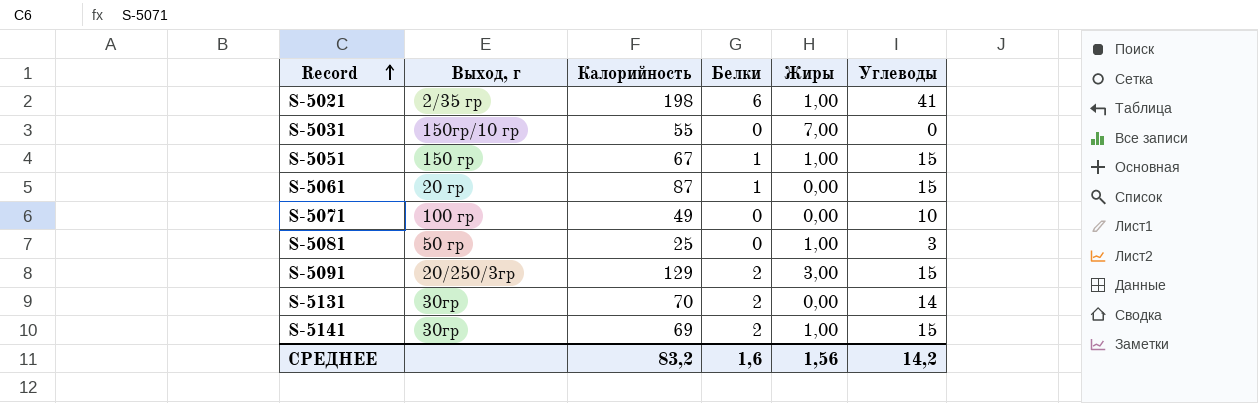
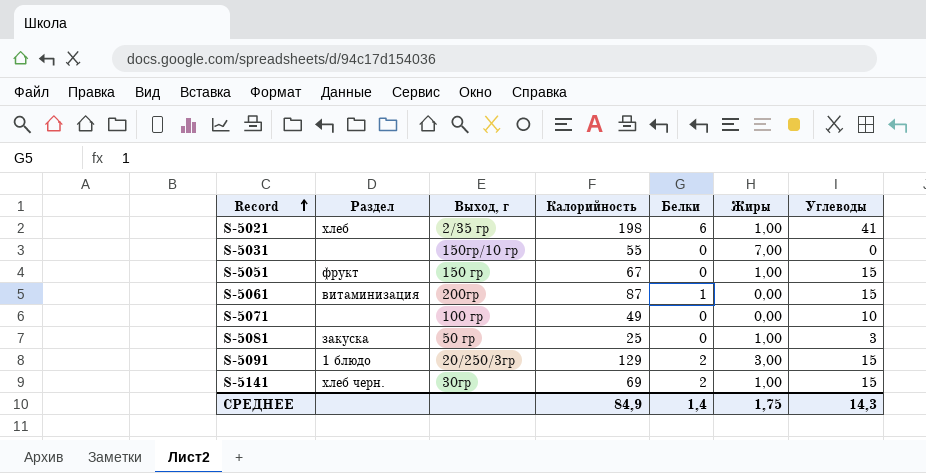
column Раздел | position: none -> 2
row S-5131: 30гр | 70 | 2 | 0,00 | 14 -> none
S-5051 | Белки: 1 -> 0
S-5061 | Выход, г: 20 гр -> 200гр
СРЕДНЕЕ | Калорийность: 83,2 -> 84,9
СРЕДНЕЕ | Белки: 1,6 -> 1,4
СРЕДНЕЕ | Жиры: 1,56 -> 1,75
СРЕДНЕЕ | Углеводы: 14,2 -> 14,3

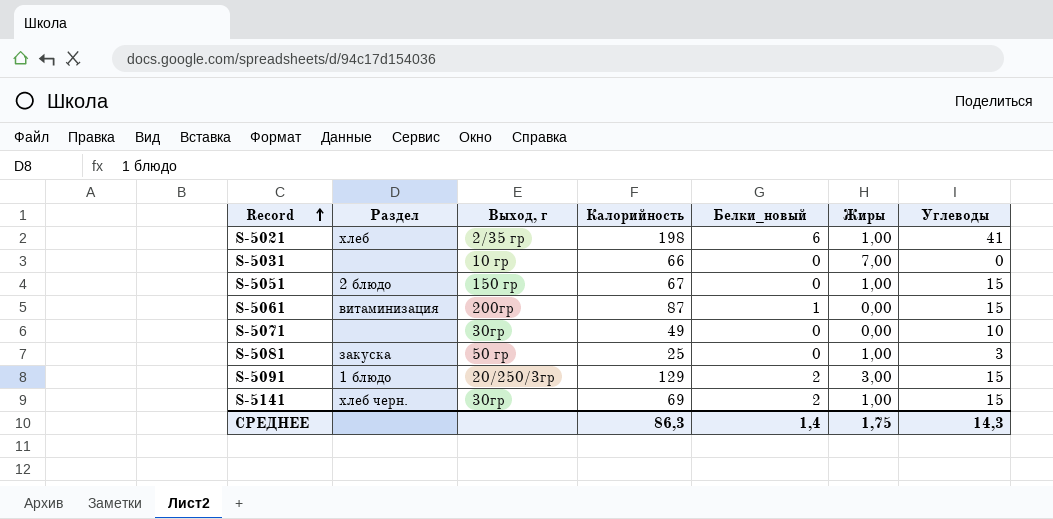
column name: Белки -> Белки_новый
S-5031 | Выход, г: 150гр/10 гр -> 10 гр
S-5031 | Калорийность: 55 -> 66
S-5051 | Раздел: фрукт -> 2 блюдо
S-5071 | Выход, г: 100 гр -> 30гр
СРЕДНЕЕ | Калорийность: 84,9 -> 86,3

